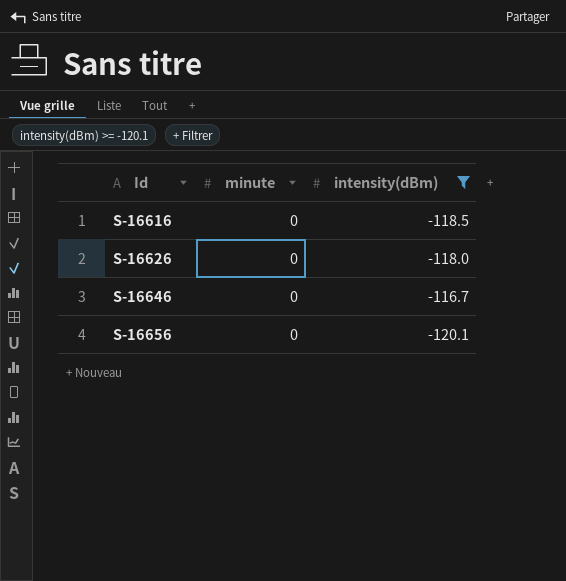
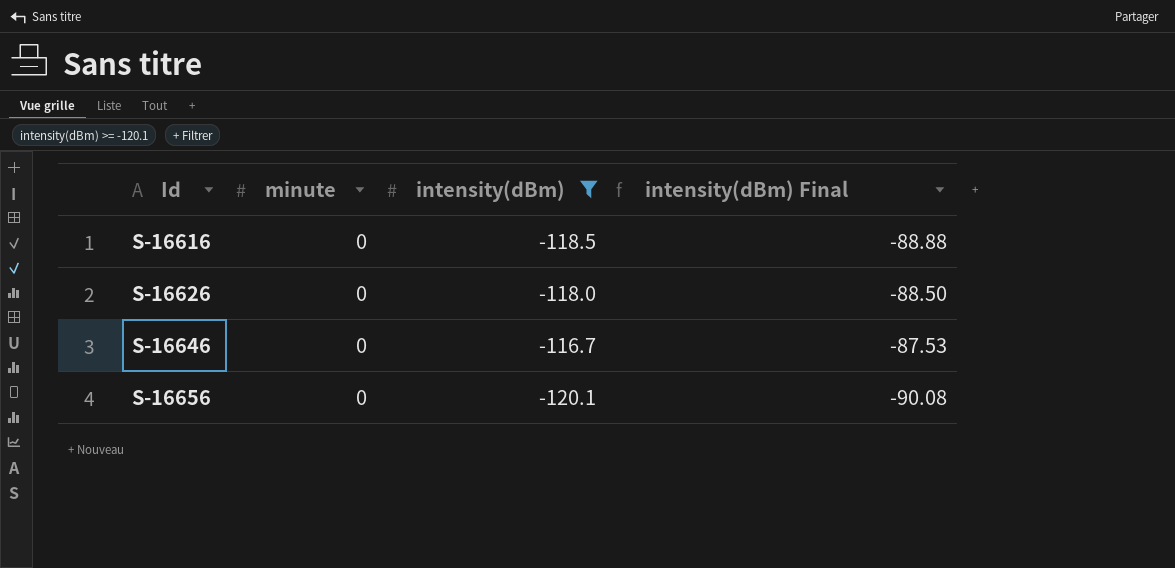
column intensity(dBm) Final | formula: none -> [intensity(dBm)] * 0.75

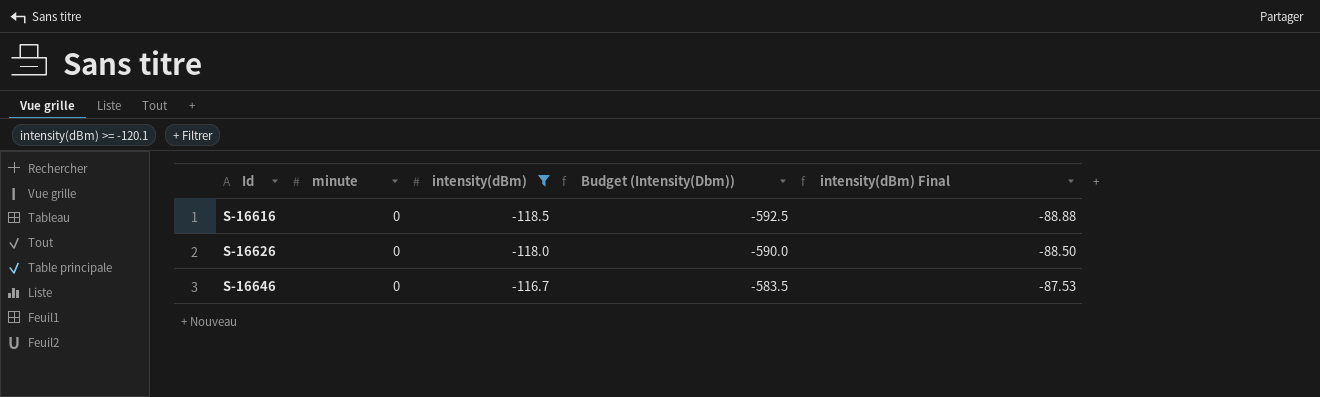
column Budget (Intensity(Dbm)) | formula: none -> [intensity(dBm)] * 5
row S-16656: 0 | -120.1 | -90.08 -> none

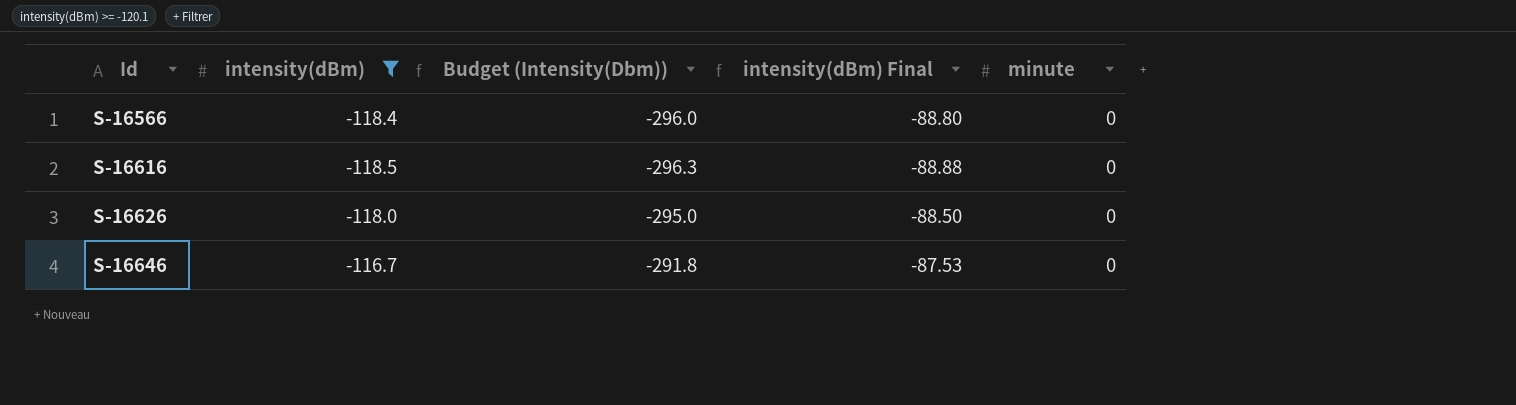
column Budget (Intensity(Dbm)) | formula: [intensity(dBm)] * 5 -> [intensity(dBm)] * 2.5
column minute | position: 2 -> 5
row S-16566: none -> -118.4 | -296.0 | -88.80 | 0

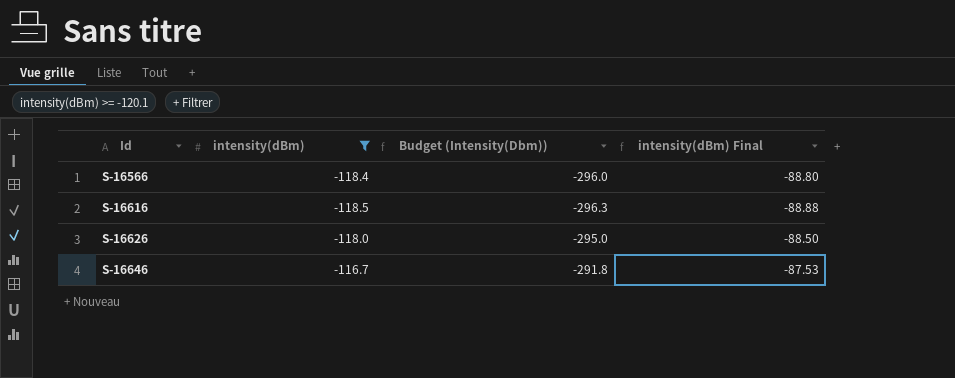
column minute | position: 5 -> none

